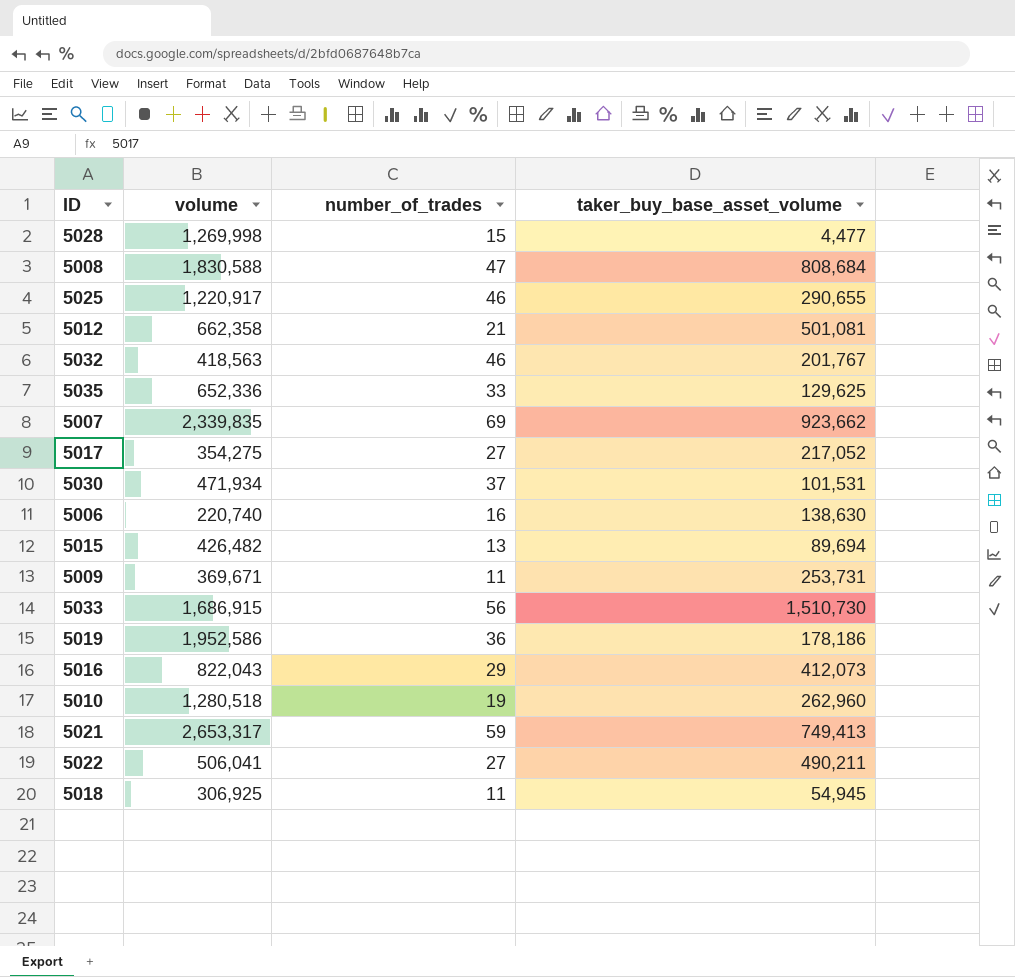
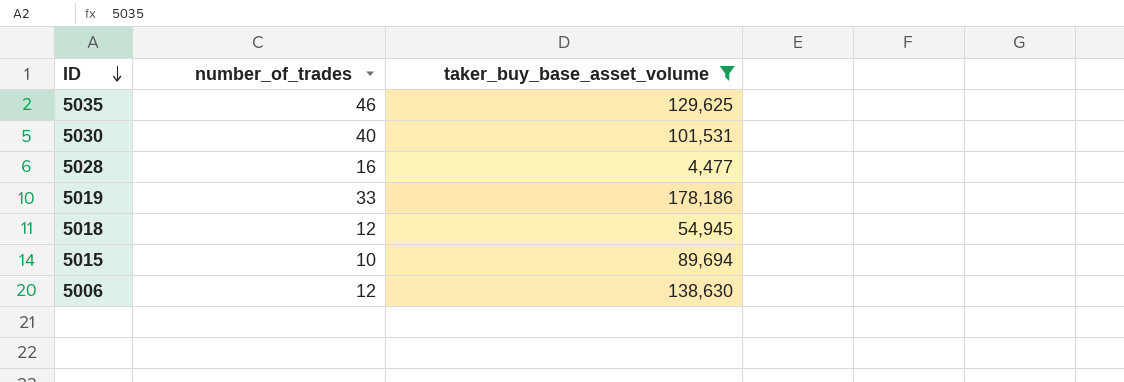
filter: none -> taker_buy_base_asset_volume <= 178,186
row order: none -> ID descending
column volume | position: 2 -> none
5035 | number_of_trades: 33 -> 46
5030 | number_of_trades: 37 -> 40
5028 | number_of_trades: 15 -> 16
5019 | number_of_trades: 36 -> 33
5018 | number_of_trades: 11 -> 12
5015 | number_of_trades: 13 -> 10
5006 | number_of_trades: 16 -> 12

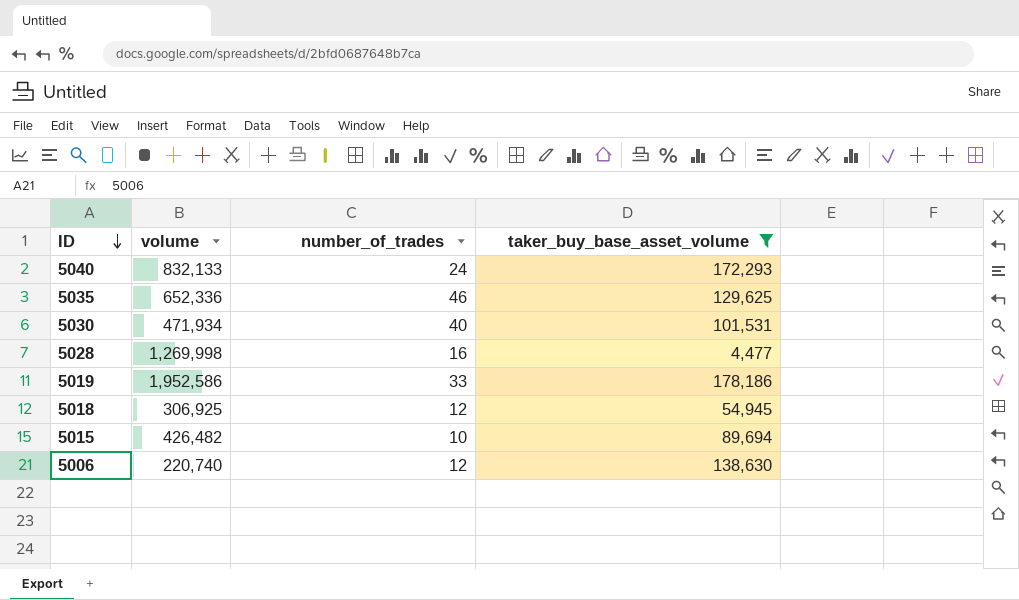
column volume | position: none -> 2
row 5040: none -> 832,133 | 24 | 172,293

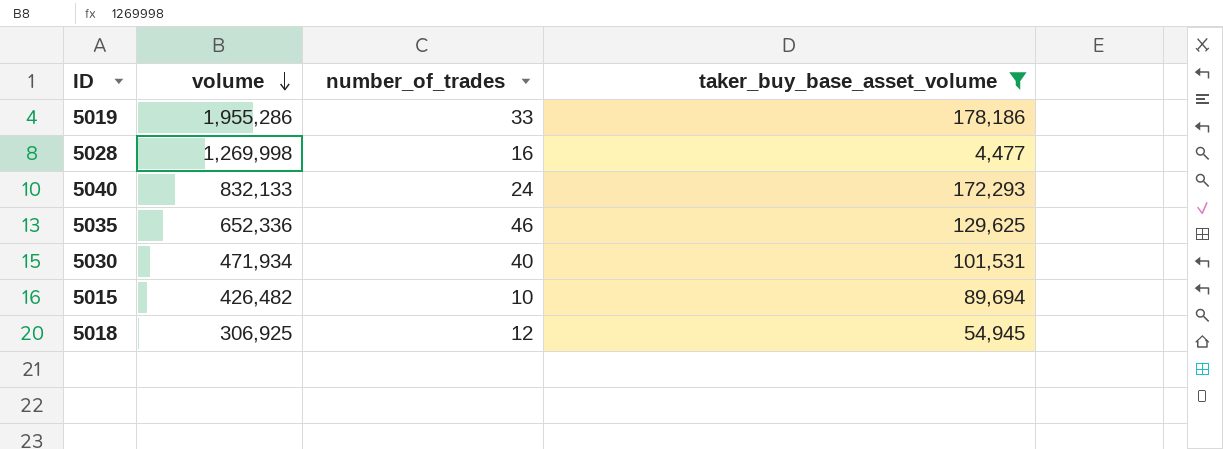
row order: ID descending -> volume descending
row 5006: 220,740 | 12 | 138,630 -> none
5019 | volume: 1,952,586 -> 1,955,286

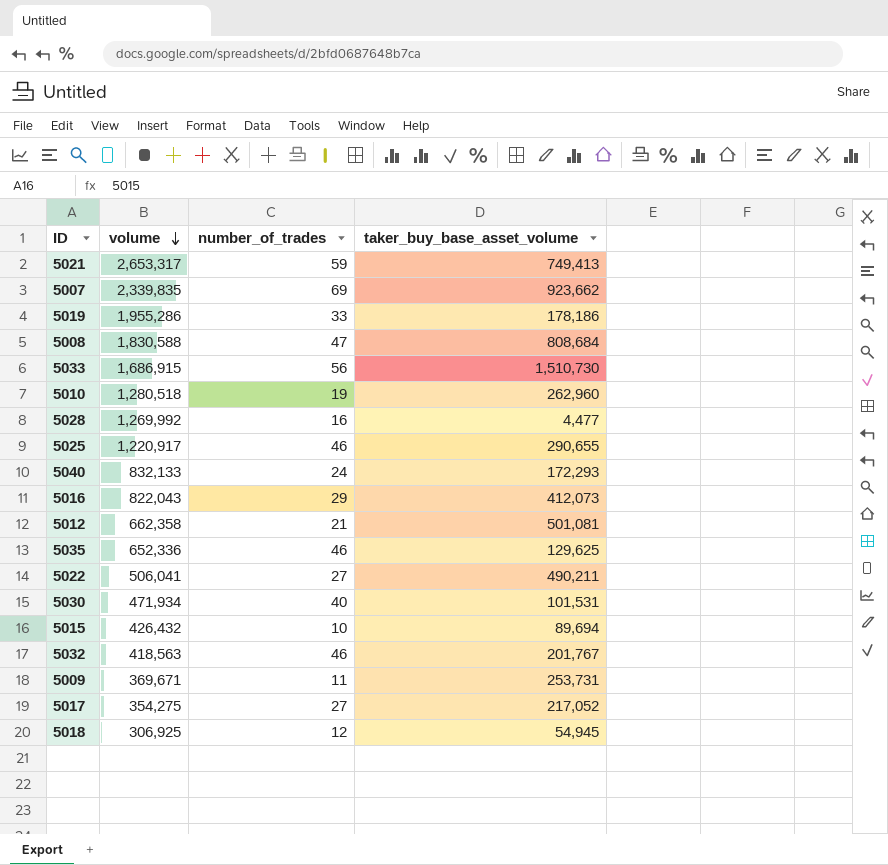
filter: taker_buy_base_asset_volume <= 178,186 -> none
5028 | volume: 1,269,998 -> 1,269,992
5015 | volume: 426,482 -> 426,432

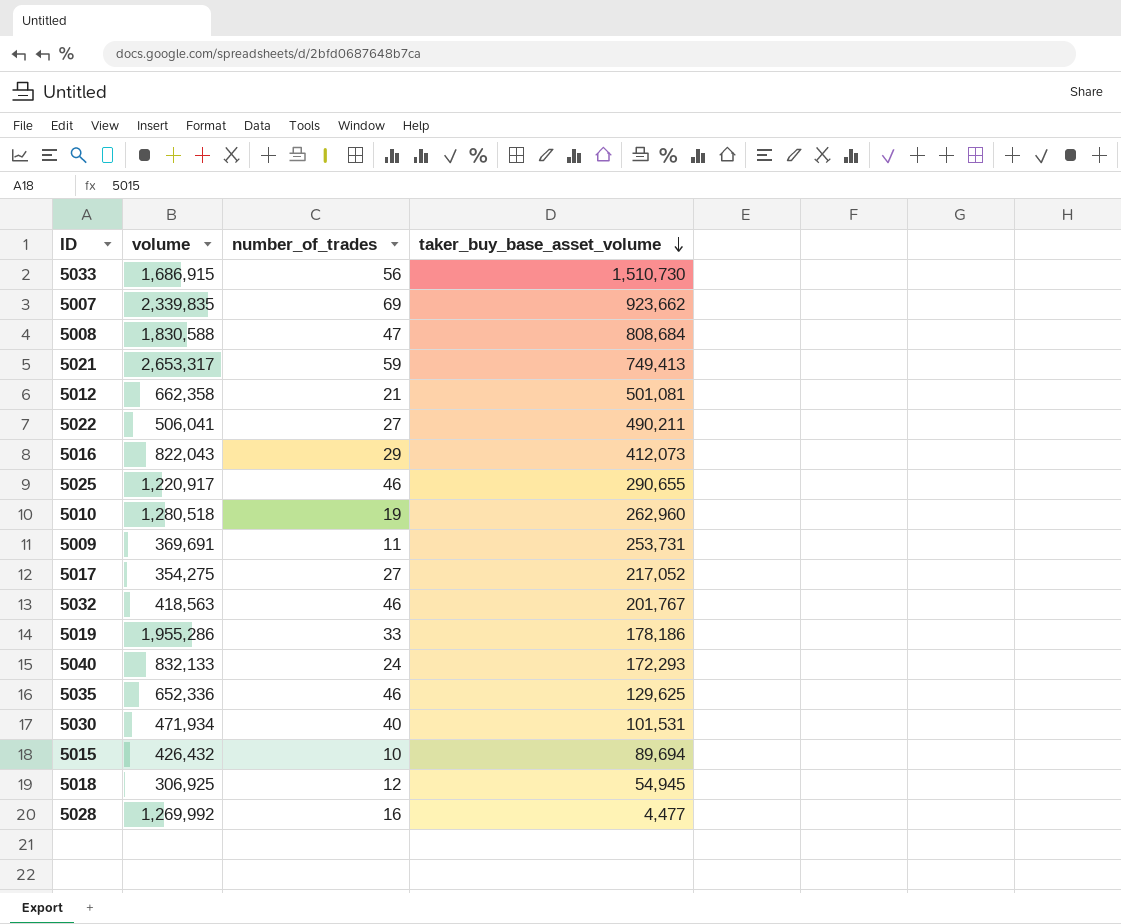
row order: volume descending -> taker_buy_base_asset_volume descending
5009 | volume: 369,671 -> 369,691

